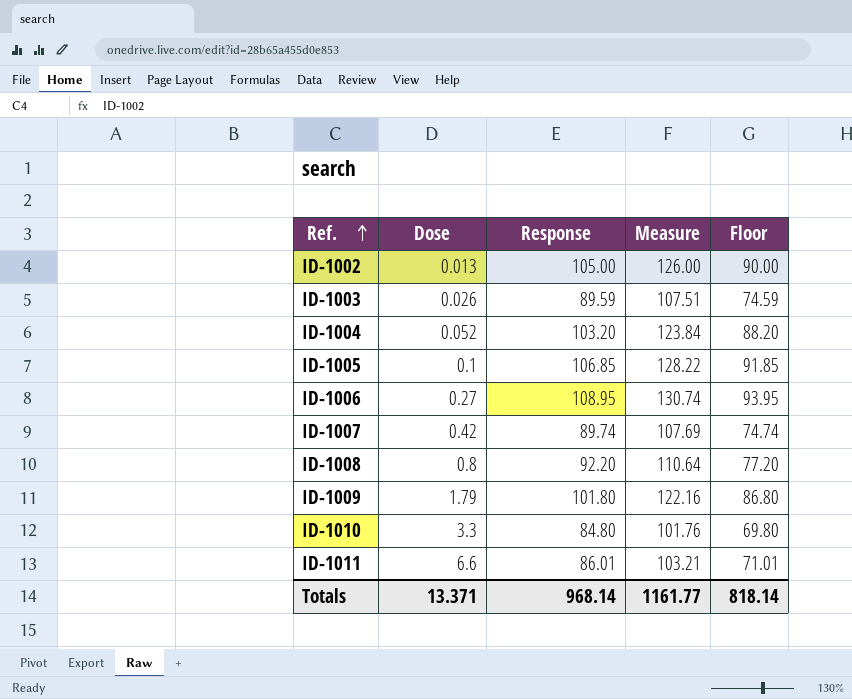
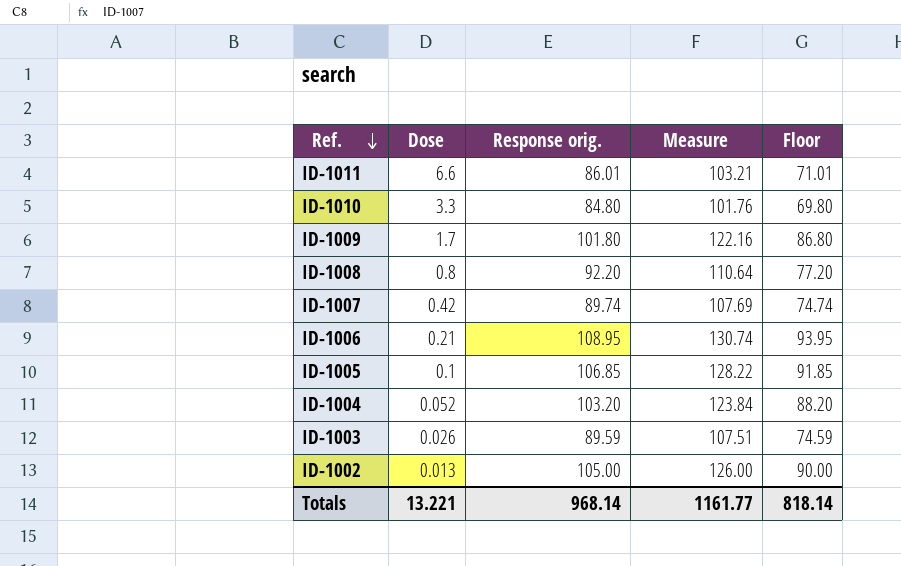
row order: Ref. ascending -> Ref. descending
column name: Response -> Response orig.
ID-1009 | Dose: 1.79 -> 1.7
ID-1006 | Dose: 0.27 -> 0.21
Totals | Dose: 13.371 -> 13.221

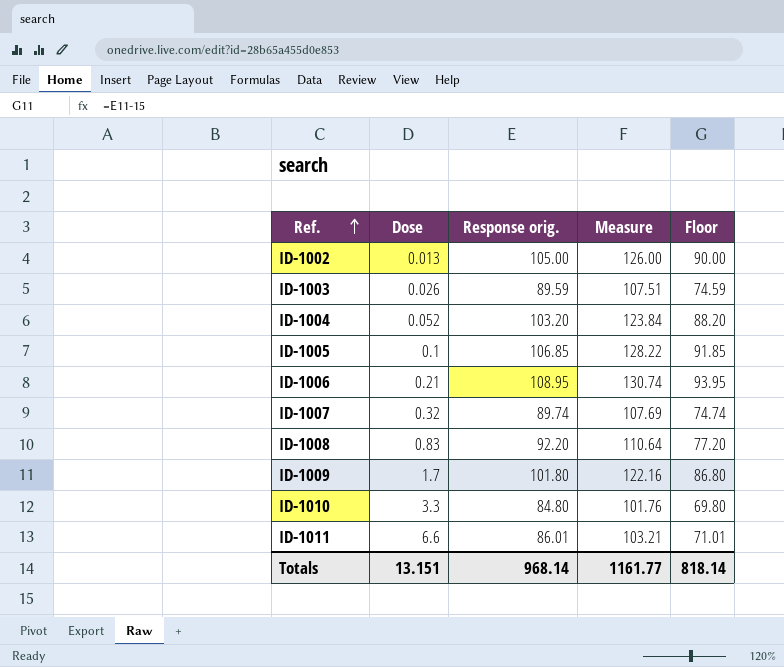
row order: Ref. descending -> Ref. ascending
ID-1007 | Dose: 0.42 -> 0.32
ID-1008 | Dose: 0.8 -> 0.83
Totals | Dose: 13.221 -> 13.151

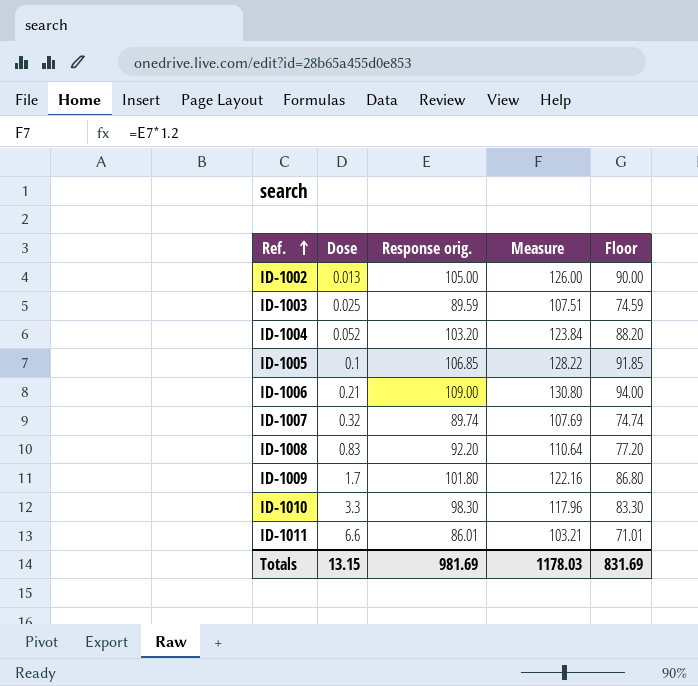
ID-1003 | Dose: 0.026 -> 0.025
ID-1006 | Response orig.: 108.95 -> 109.00
ID-1006 | Measure: 130.74 -> 130.80
ID-1006 | Floor: 93.95 -> 94.00
ID-1010 | Response orig.: 84.80 -> 98.30
ID-1010 | Measure: 101.76 -> 117.96
ID-1010 | Floor: 69.80 -> 83.30
Totals | Dose: 13.151 -> 13.15
Totals | Response orig.: 968.14 -> 981.69
Totals | Measure: 1161.77 -> 1178.03
Totals | Floor: 818.14 -> 831.69

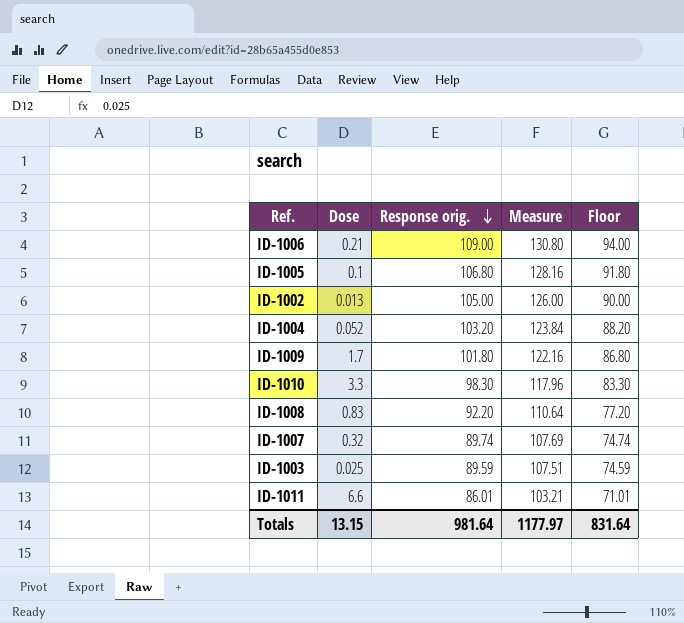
row order: Ref. ascending -> Response orig. descending
ID-1005 | Response orig.: 106.85 -> 106.80
ID-1005 | Measure: 128.22 -> 128.16
ID-1005 | Floor: 91.85 -> 91.80
Totals | Response orig.: 981.69 -> 981.64
Totals | Measure: 1178.03 -> 1177.97
Totals | Floor: 831.69 -> 831.64

